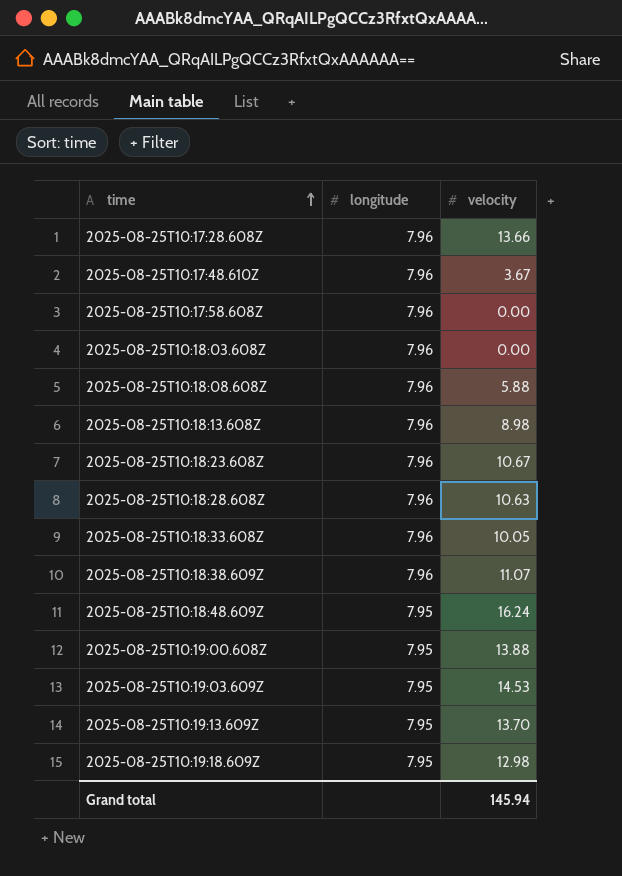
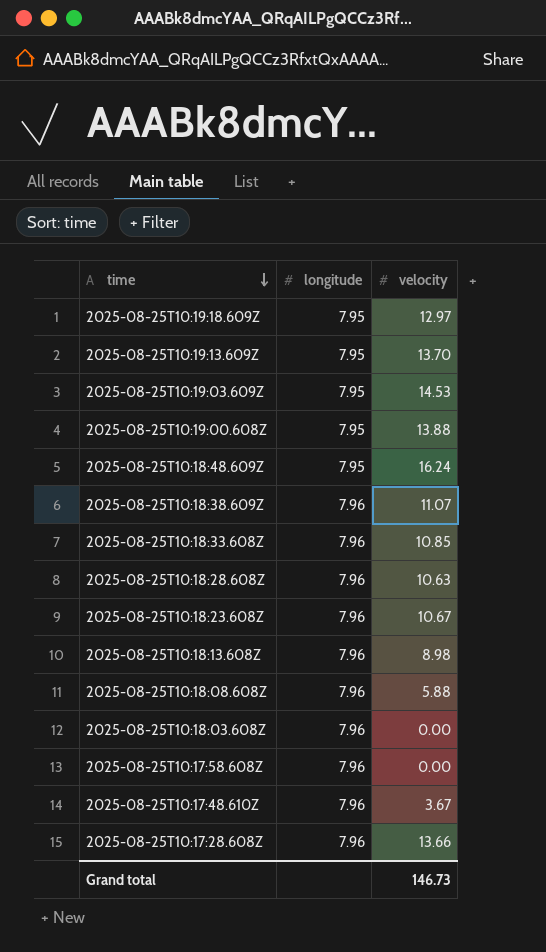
row order: time ascending -> time descending
2025-08-25T10:19:18.609Z | velocity: 12.98 -> 12.97
2025-08-25T10:18:33.608Z | velocity: 10.05 -> 10.85
Grand total | velocity: 145.94 -> 146.73

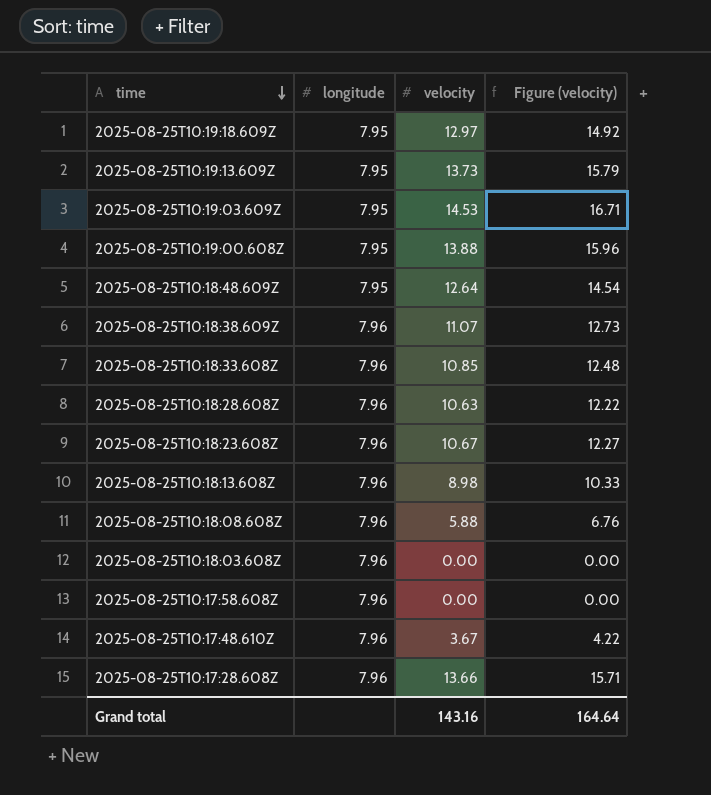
column Figure (velocity) | formula: none -> [velocity] * 1.15
2025-08-25T10:19:13.609Z | velocity: 13.70 -> 13.73
2025-08-25T10:18:48.609Z | velocity: 16.24 -> 12.64
Grand total | velocity: 146.73 -> 143.16

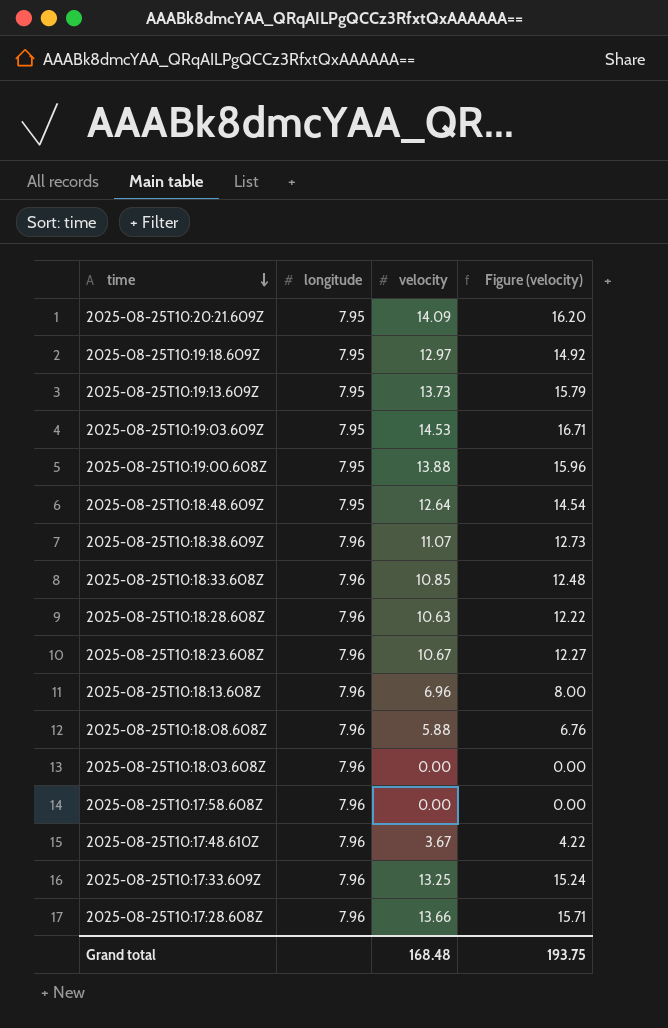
row 2025-08-25T10:20:21.609Z: none -> 7.95 | 14.09 | 16.20
2025-08-25T10:18:13.608Z | velocity: 8.98 -> 6.96
2025-08-25T10:18:13.608Z | Figure (velocity): 10.33 -> 8.00
row 2025-08-25T10:17:33.609Z: none -> 7.96 | 13.25 | 15.24
Grand total | velocity: 143.16 -> 168.48
Grand total | Figure (velocity): 164.64 -> 193.75

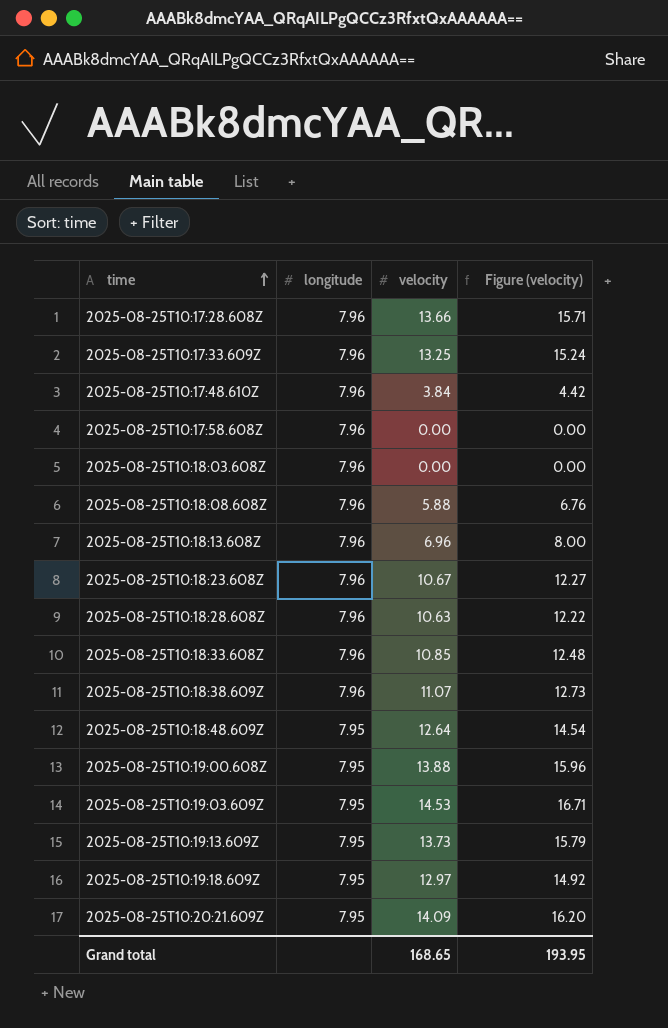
row order: time descending -> time ascending
2025-08-25T10:17:48.610Z | velocity: 3.67 -> 3.84
2025-08-25T10:17:48.610Z | Figure (velocity): 4.22 -> 4.42
Grand total | velocity: 168.48 -> 168.65
Grand total | Figure (velocity): 193.75 -> 193.95

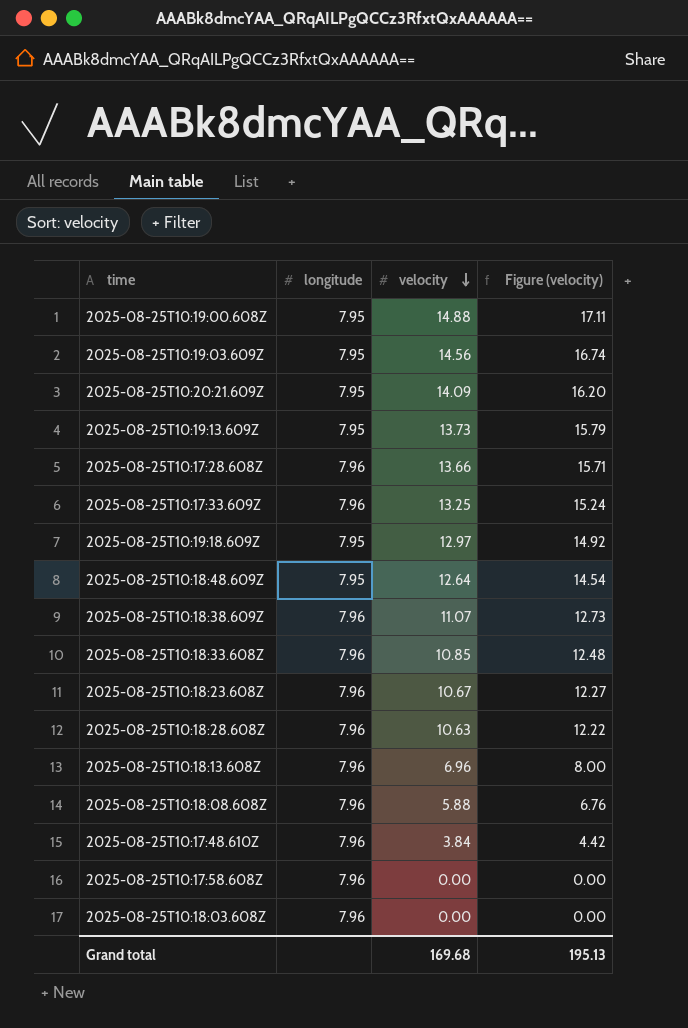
row order: time ascending -> velocity descending
2025-08-25T10:19:00.608Z | velocity: 13.88 -> 14.88
2025-08-25T10:19:00.608Z | Figure (velocity): 15.96 -> 17.11
2025-08-25T10:19:03.609Z | velocity: 14.53 -> 14.56
2025-08-25T10:19:03.609Z | Figure (velocity): 16.71 -> 16.74
Grand total | velocity: 168.65 -> 169.68
Grand total | Figure (velocity): 193.95 -> 195.13

